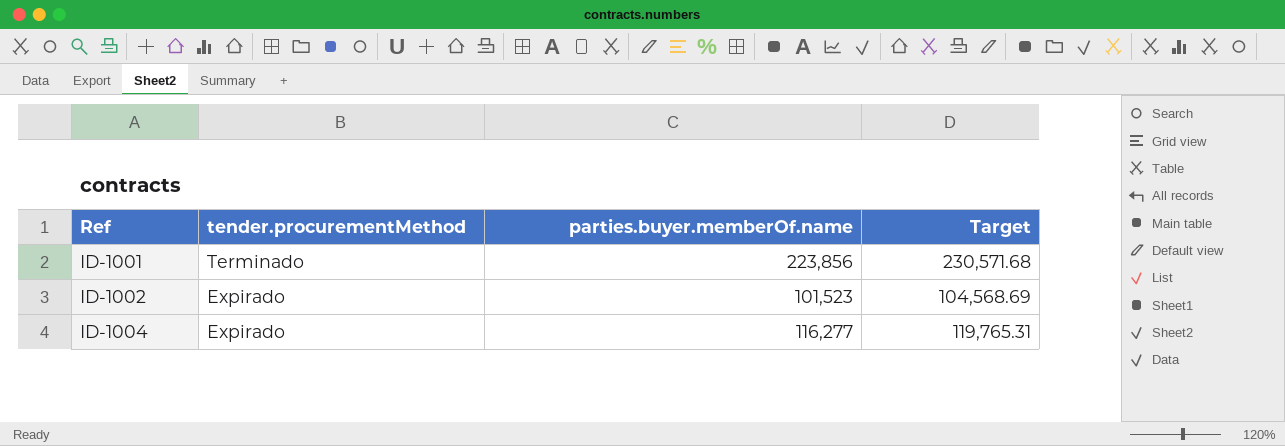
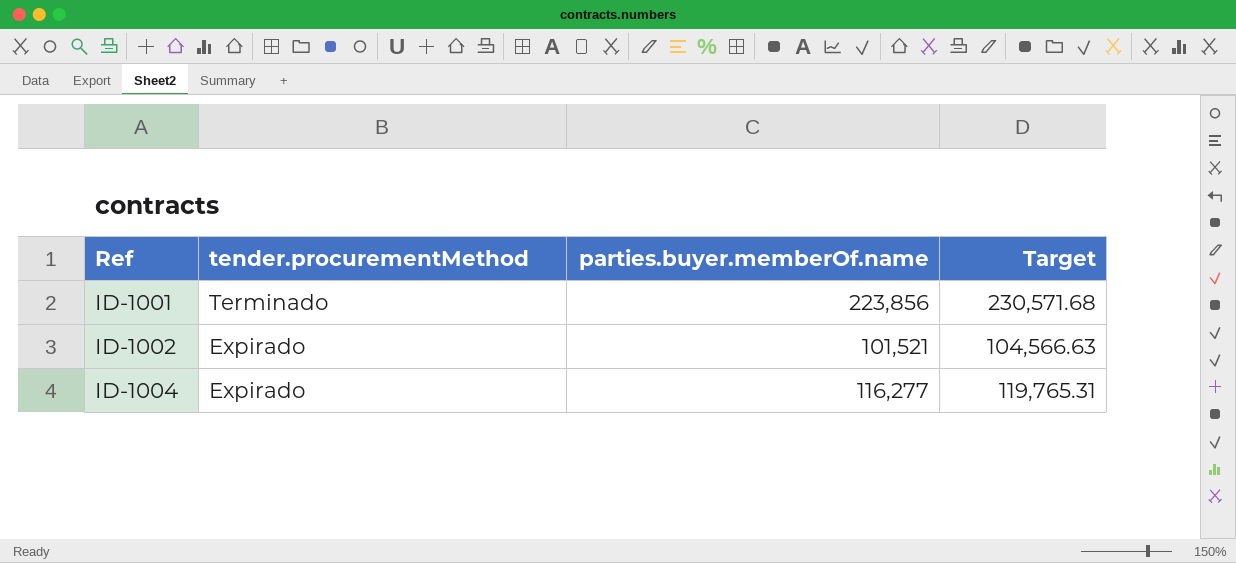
ID-1002 | parties.buyer.memberOf.name: 101,523 -> 101,521
ID-1002 | Target: 104,568.69 -> 104,566.63

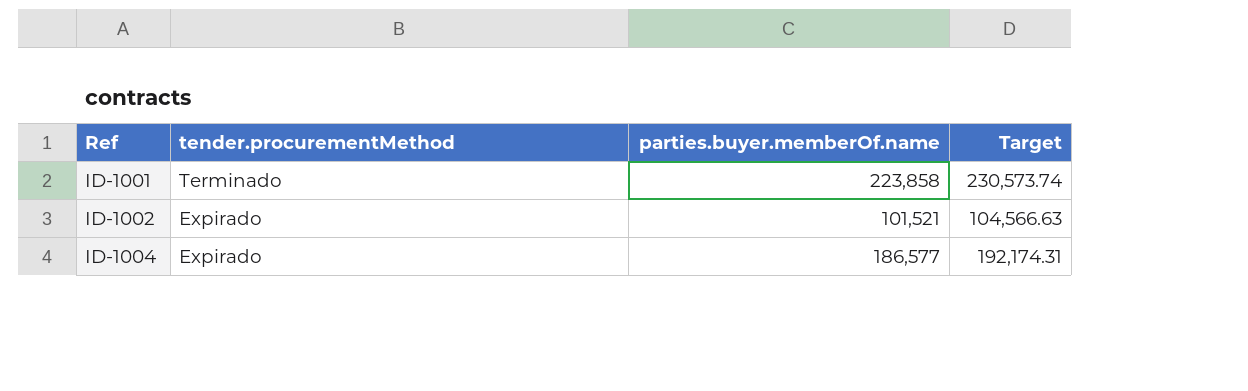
ID-1001 | parties.buyer.memberOf.name: 223,856 -> 223,858
ID-1001 | Target: 230,571.68 -> 230,573.74
ID-1004 | parties.buyer.memberOf.name: 116,277 -> 186,577
ID-1004 | Target: 119,765.31 -> 192,174.31

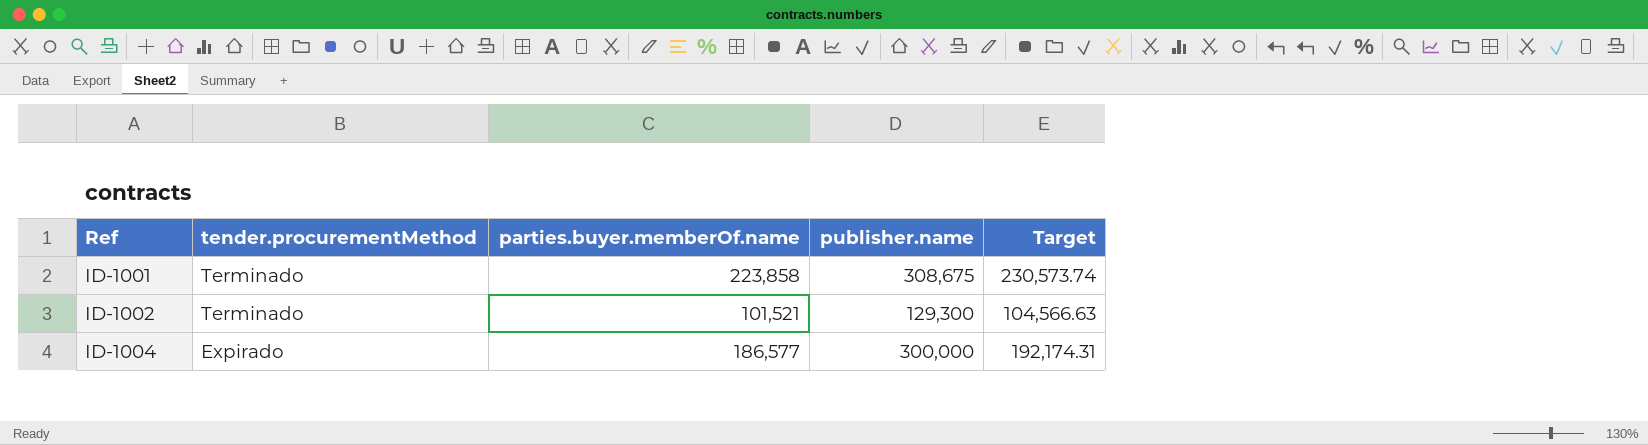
column publisher.name | position: none -> 4
ID-1002 | tender.procurementMethod: Expirado -> Terminado

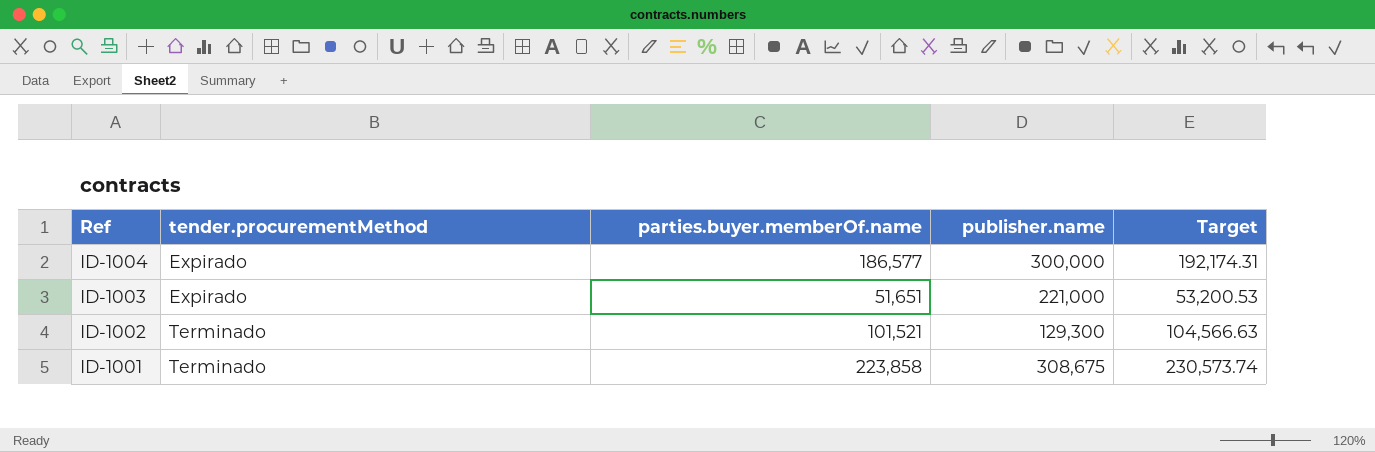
row order: Ref ascending -> Ref descending
row ID-1003: none -> Expirado | 51,651 | 221,000 | 53,200.53

